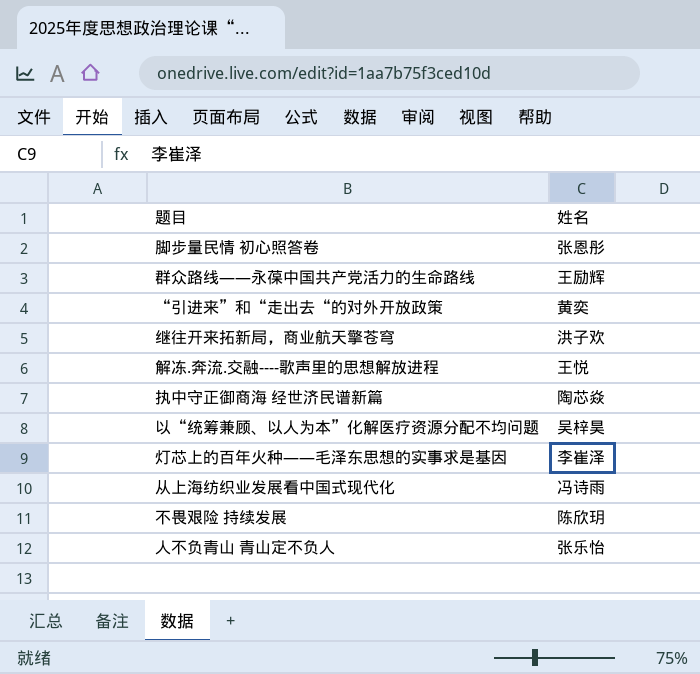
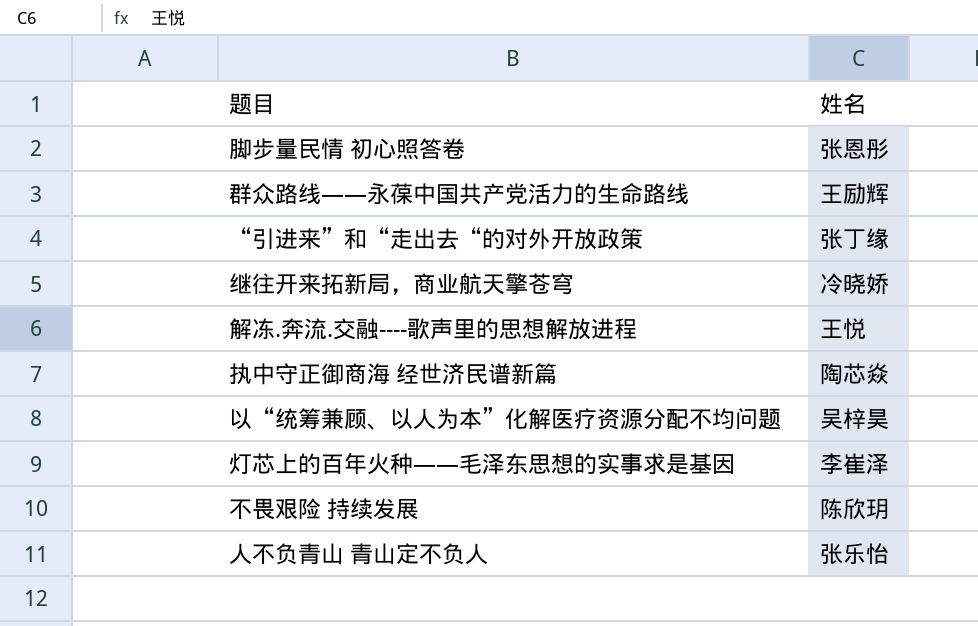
row 从上海纺织业发展看中国式现代化: 冯诗雨 -> none
“引进来”和“走出去“的对外开放政策 | 姓名: 黄奕 -> 张丁缘
继往开来拓新局，商业航天擎苍穹 | 姓名: 洪子欢 -> 冷晓娇

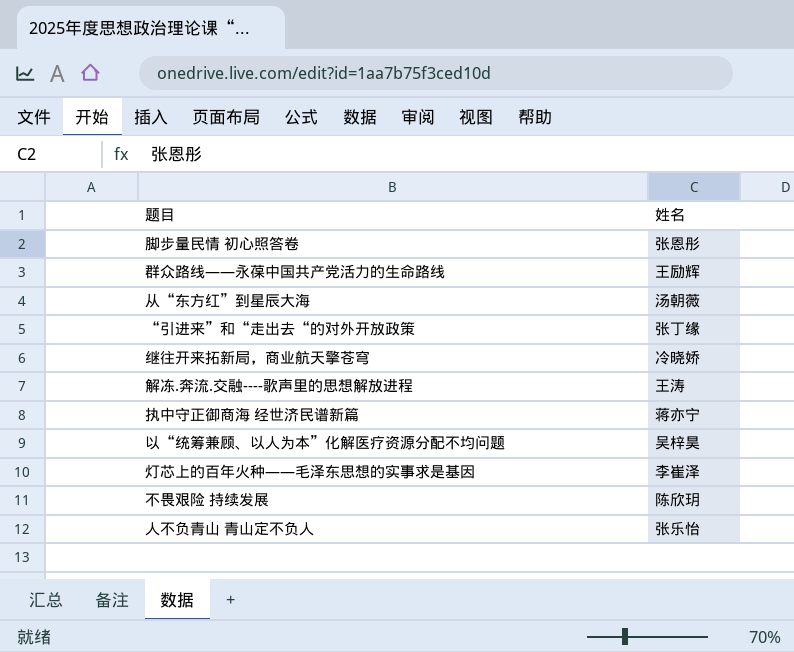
row 从“东方红”到星辰大海: none -> 汤朝薇
解冻.奔流.交融----歌声里的思想解放进程 | 姓名: 王悦 -> 王涛
执中守正御商海 经世济民谱新篇 | 姓名: 陶芯焱 -> 蒋亦宁

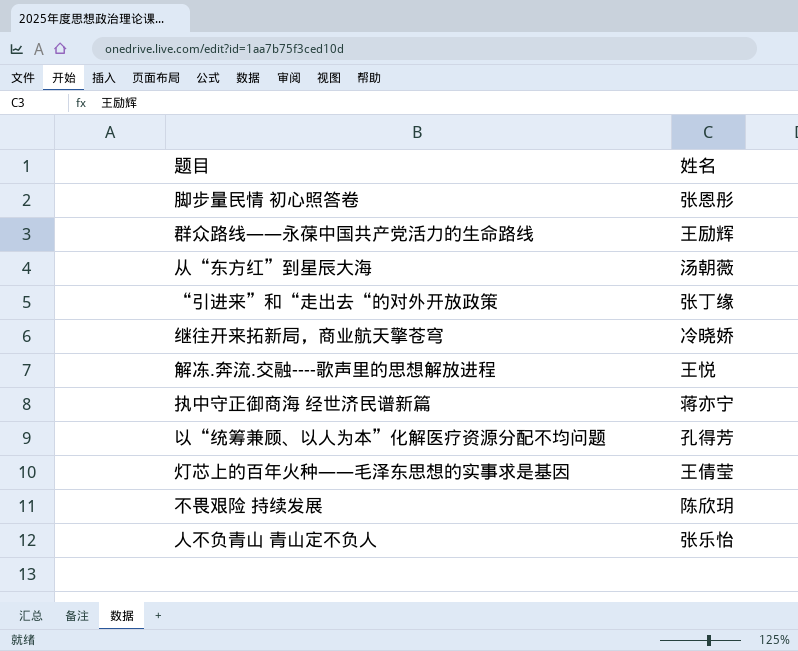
解冻.奔流.交融----歌声里的思想解放进程 | 姓名: 王涛 -> 王悦
以“统筹兼顾、以人为本”化解医疗资源分配不均问题 | 姓名: 吴梓昊 -> 孔得芳
灯芯上的百年火种——毛泽东思想的实事求是基因 | 姓名: 李崔泽 -> 王倩莹

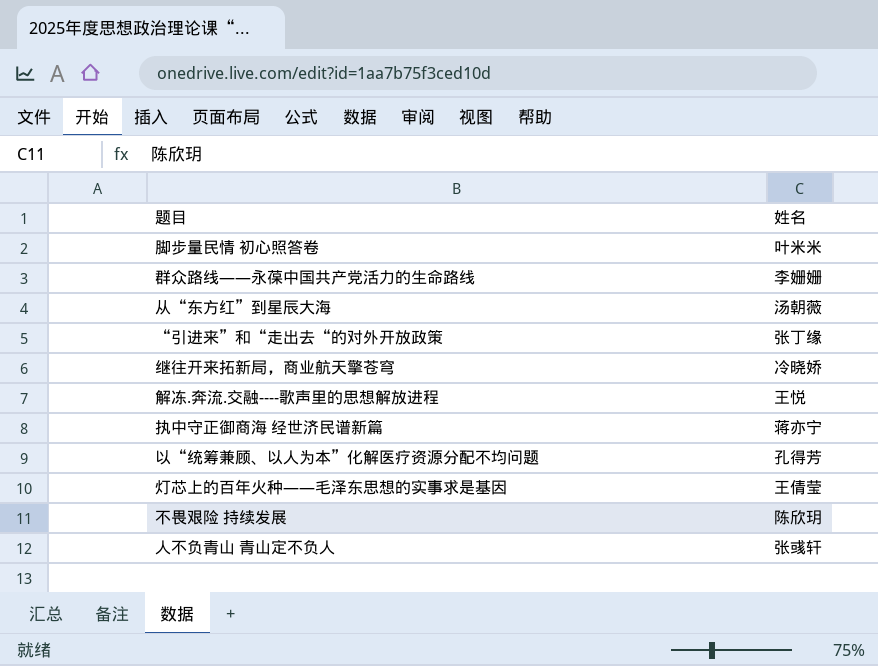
脚步量民情 初心照答卷 | 姓名: 张恩彤 -> 叶米米
群众路线——永葆中国共产党活力的生命路线 | 姓名: 王励辉 -> 李姗姗
人不负青山 青山定不负人 | 姓名: 张乐怡 -> 张彧轩

